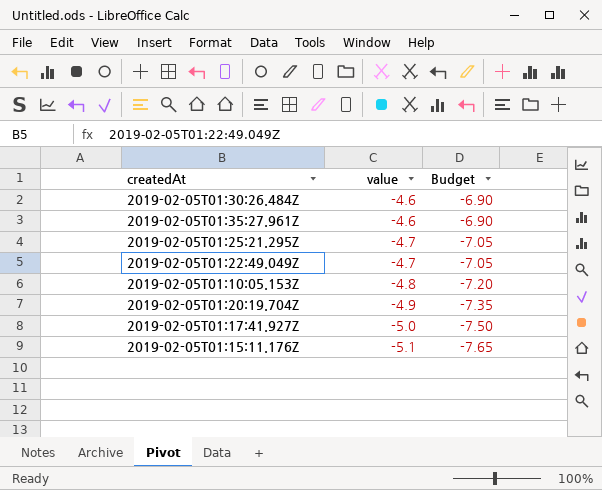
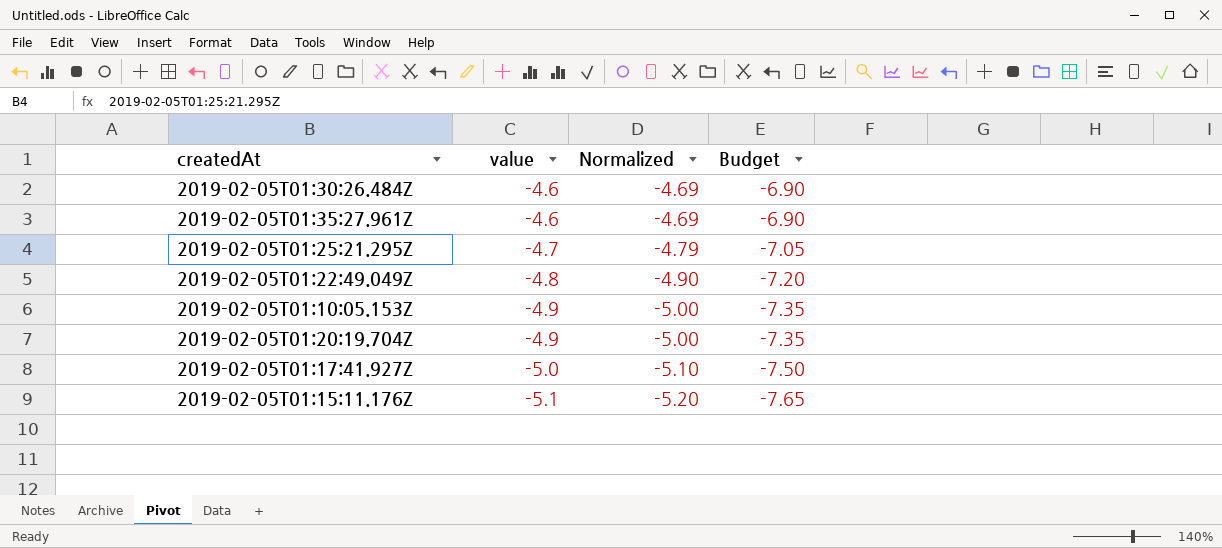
column Normalized | formula: none -> [value] * 1.02
2019-02-05T01:22:49.049Z | value: -4.7 -> -4.8
2019-02-05T01:22:49.049Z | Budget: -7.05 -> -7.20
2019-02-05T01:10:05.153Z | value: -4.8 -> -4.9
2019-02-05T01:10:05.153Z | Budget: -7.20 -> -7.35

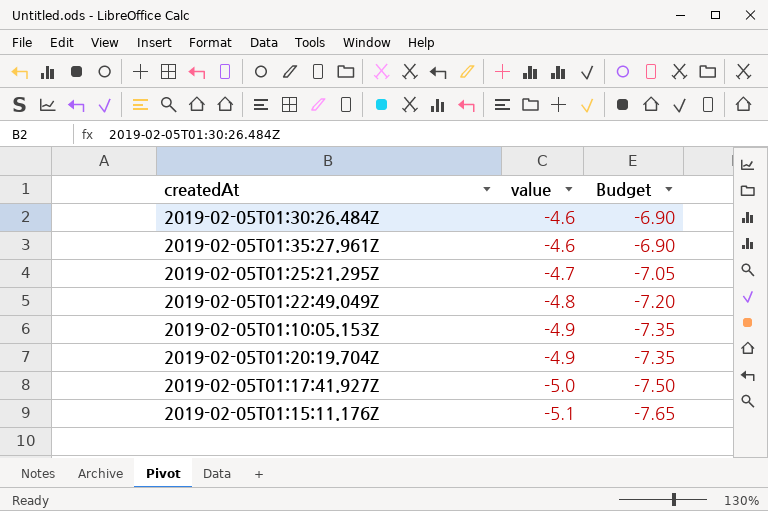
column Normalized | formula: [value] * 1.02 -> none

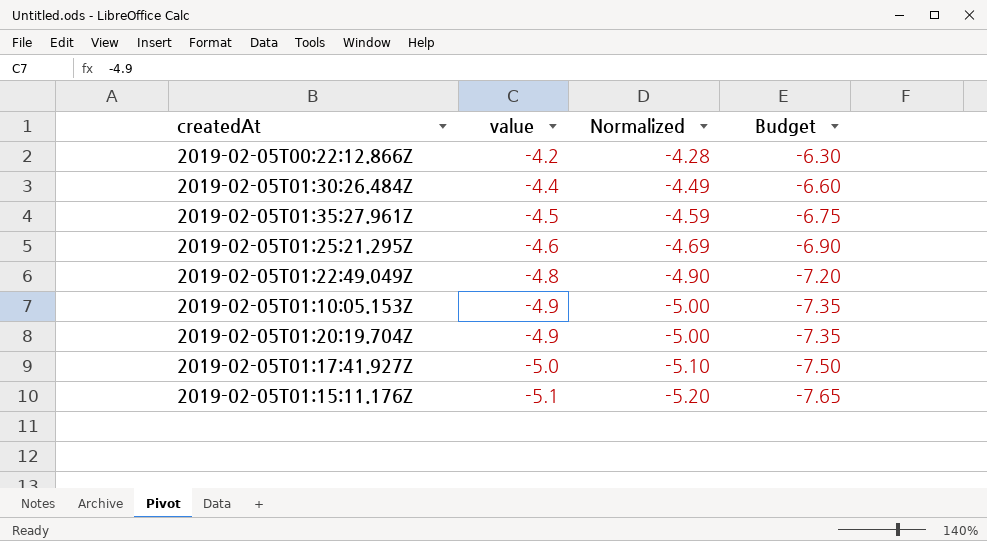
column Normalized | formula: none -> [value] * 1.02
row 2019-02-05T00:22:12.866Z: none -> -4.2 | -4.28 | -6.30
2019-02-05T01:30:26.484Z | value: -4.6 -> -4.4
2019-02-05T01:30:26.484Z | Budget: -6.90 -> -6.60
2019-02-05T01:35:27.961Z | value: -4.6 -> -4.5
2019-02-05T01:35:27.961Z | Budget: -6.90 -> -6.75
2019-02-05T01:25:21.295Z | value: -4.7 -> -4.6
2019-02-05T01:25:21.295Z | Budget: -7.05 -> -6.90

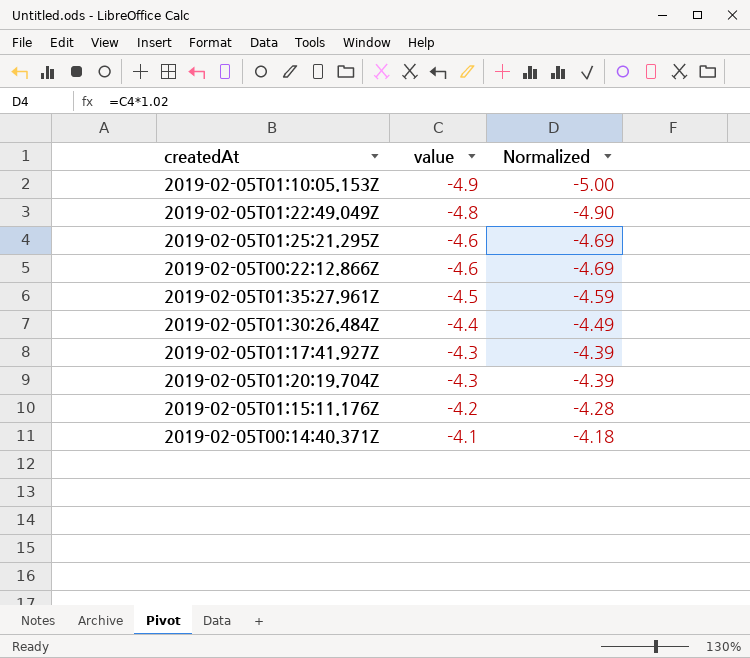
row order: value descending -> value ascending
column Budget | formula: [value] * 1.5 -> none
2019-02-05T00:22:12.866Z | value: -4.2 -> -4.6
2019-02-05T00:22:12.866Z | Normalized: -4.28 -> -4.69
2019-02-05T01:17:41.927Z | value: -5.0 -> -4.3
2019-02-05T01:17:41.927Z | Normalized: -5.10 -> -4.39
2019-02-05T01:20:19.704Z | value: -4.9 -> -4.3
2019-02-05T01:20:19.704Z | Normalized: -5.00 -> -4.39
2019-02-05T01:15:11.176Z | value: -5.1 -> -4.2
2019-02-05T01:15:11.176Z | Normalized: -5.20 -> -4.28
row 2019-02-05T00:14:40.371Z: none -> -4.1 | -4.18

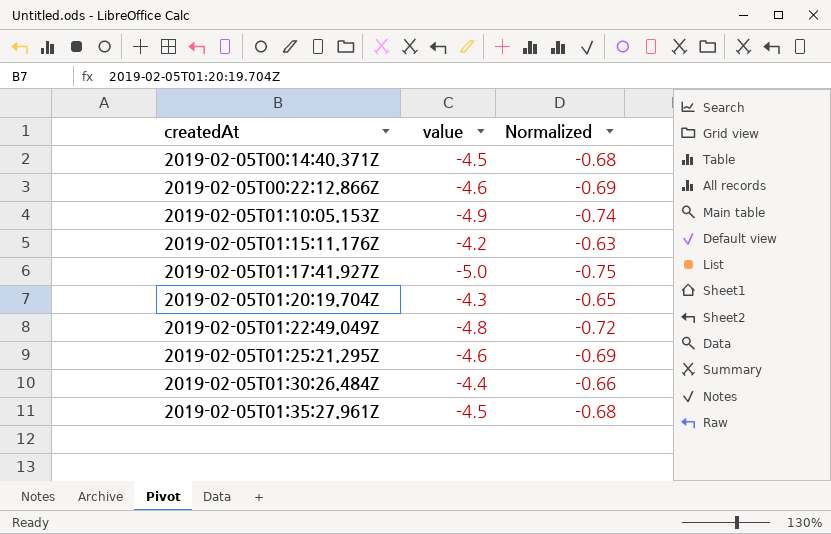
row order: value ascending -> createdAt ascending
column Normalized | formula: [value] * 1.02 -> [value] * 0.15
2019-02-05T00:14:40.371Z | value: -4.1 -> -4.5
2019-02-05T01:17:41.927Z | value: -4.3 -> -5.0

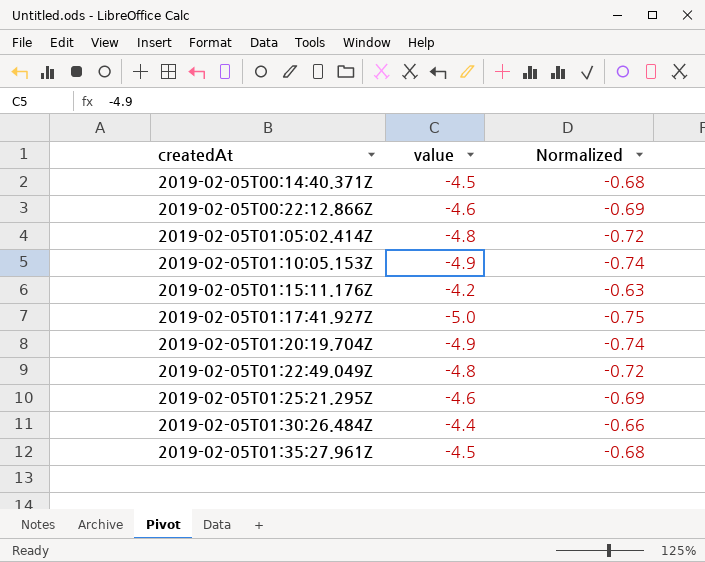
row 2019-02-05T01:05:02.414Z: none -> -4.8 | -0.72
2019-02-05T01:20:19.704Z | value: -4.3 -> -4.9
2019-02-05T01:20:19.704Z | Normalized: -0.65 -> -0.74

